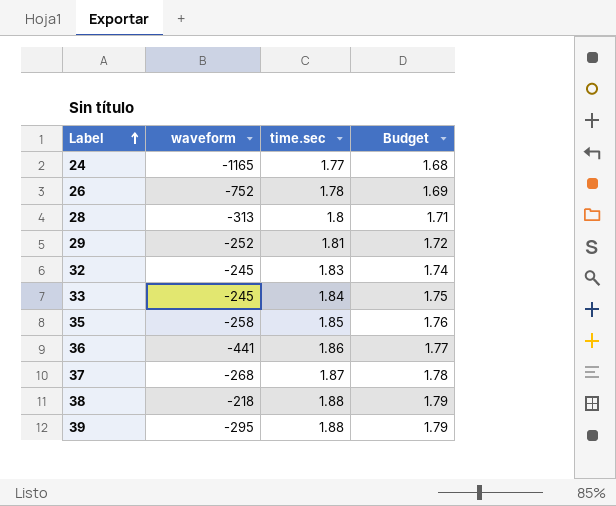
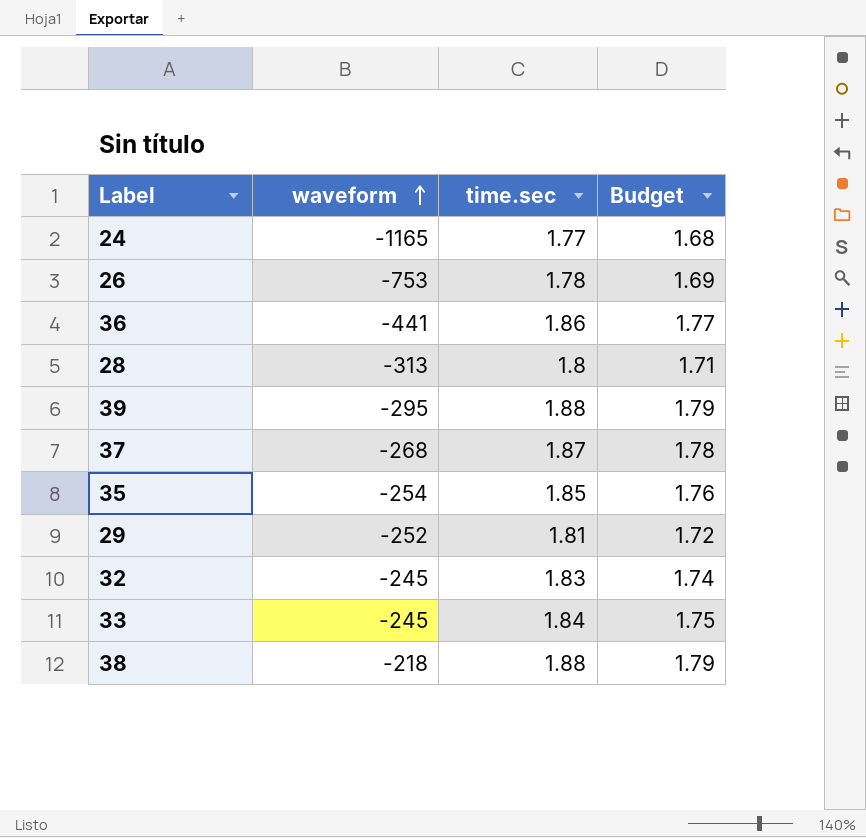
row order: Label ascending -> waveform ascending
26 | waveform: -752 -> -753
35 | waveform: -258 -> -254

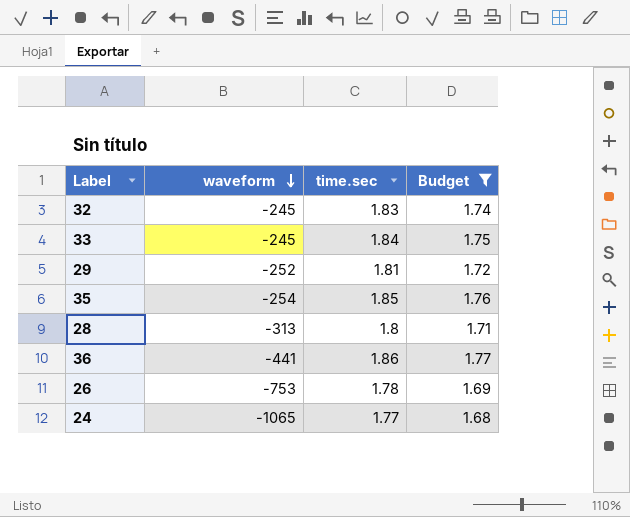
filter: none -> Budget <= 1.77
row order: waveform ascending -> waveform descending
24 | waveform: -1165 -> -1065

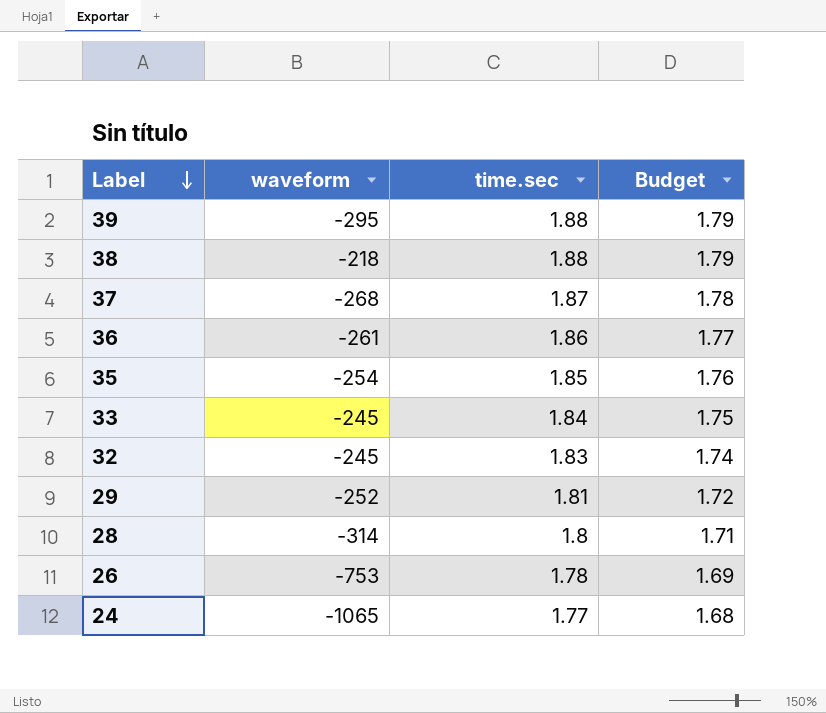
filter: Budget <= 1.77 -> none
row order: waveform descending -> Label descending
36 | waveform: -441 -> -261
28 | waveform: -313 -> -314

